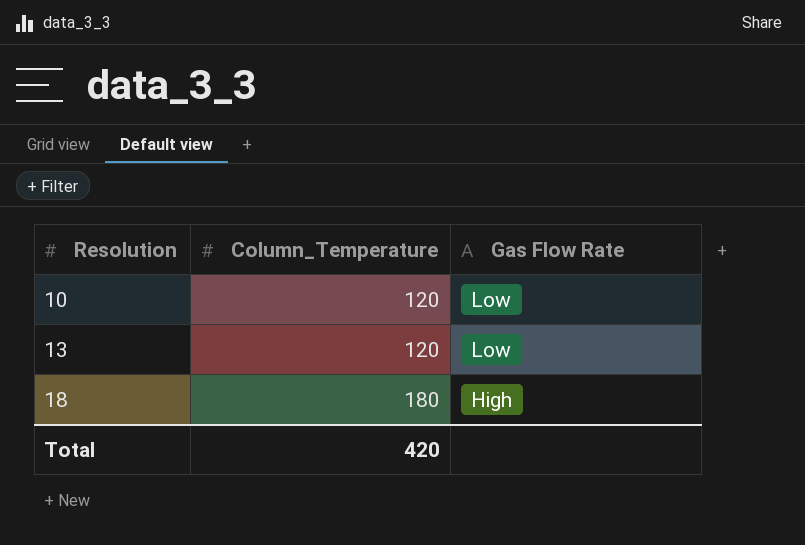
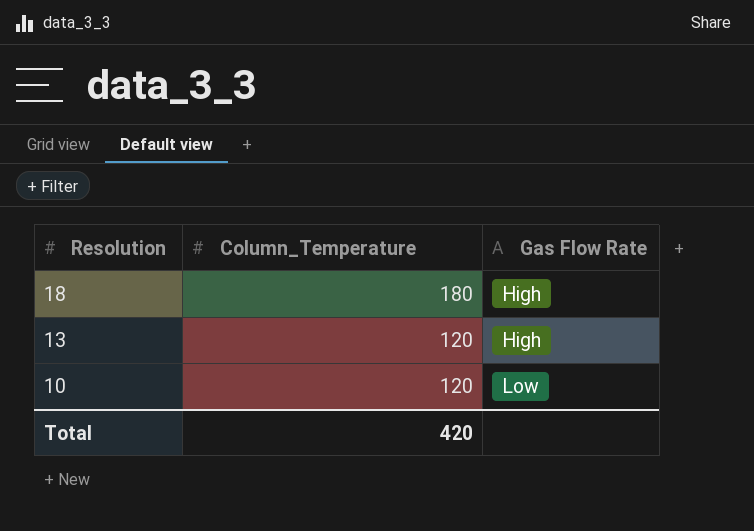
row order: Resolution ascending -> Resolution descending
13 | Gas Flow Rate: Low -> High

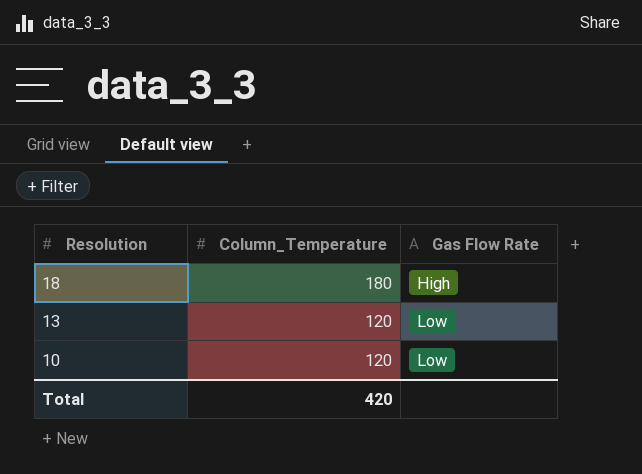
13 | Gas Flow Rate: High -> Low

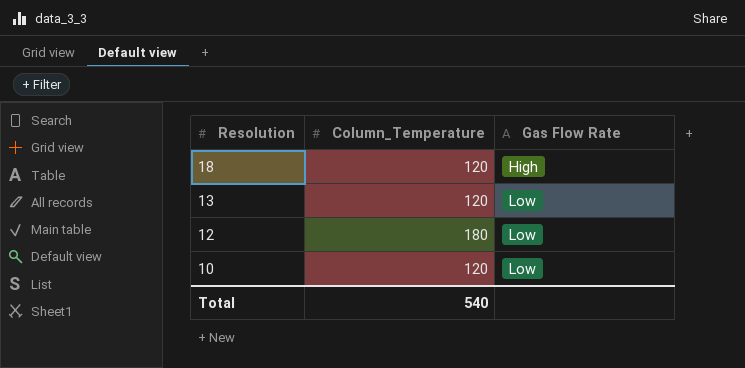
18 | Column_Temperature: 180 -> 120
row 12: none -> 180 | Low
Total | Column_Temperature: 420 -> 540

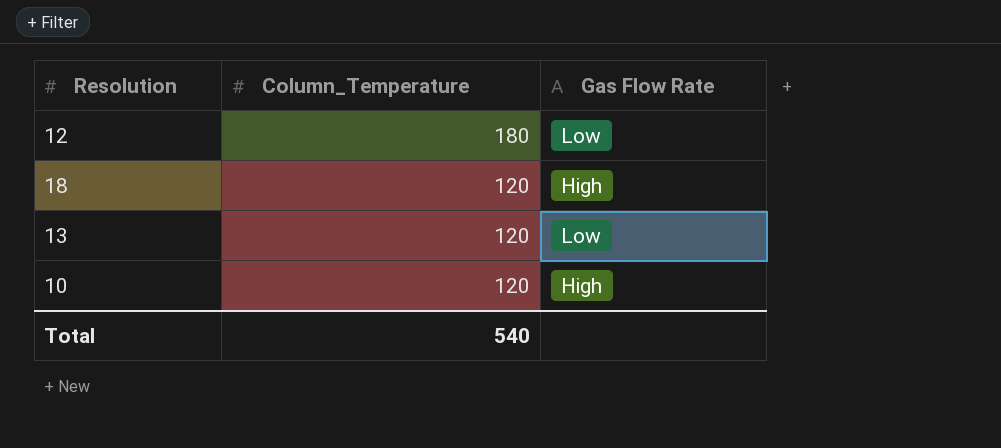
row order: Resolution descending -> Column_Temperature descending
10 | Gas Flow Rate: Low -> High

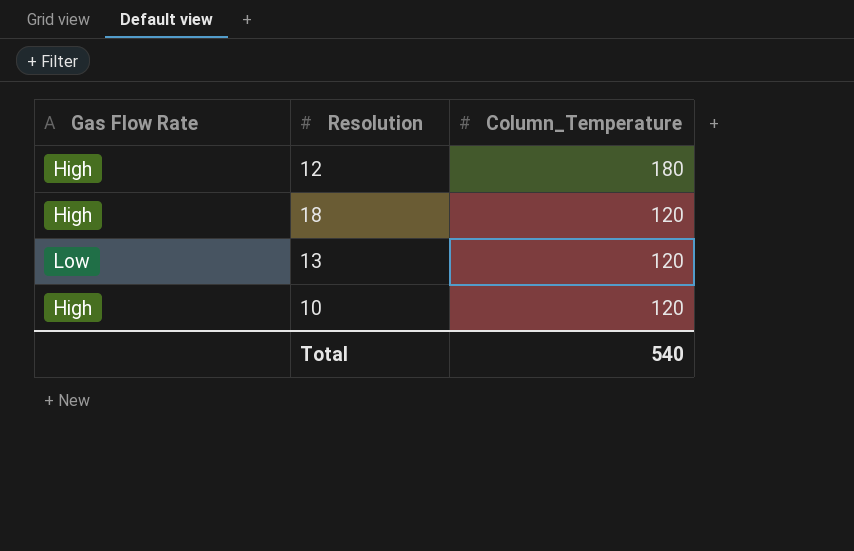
column Gas Flow Rate | position: 3 -> 1
12 | Gas Flow Rate: Low -> High

